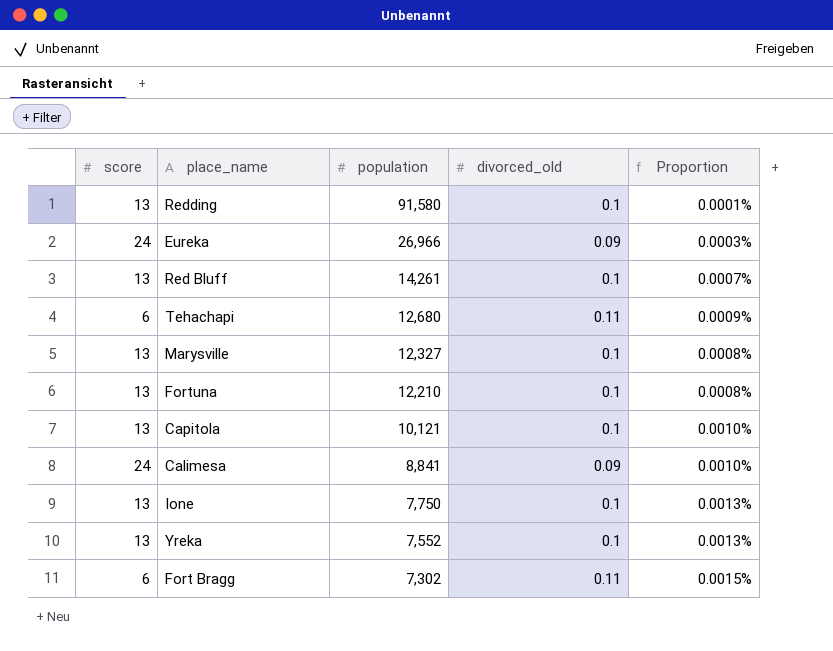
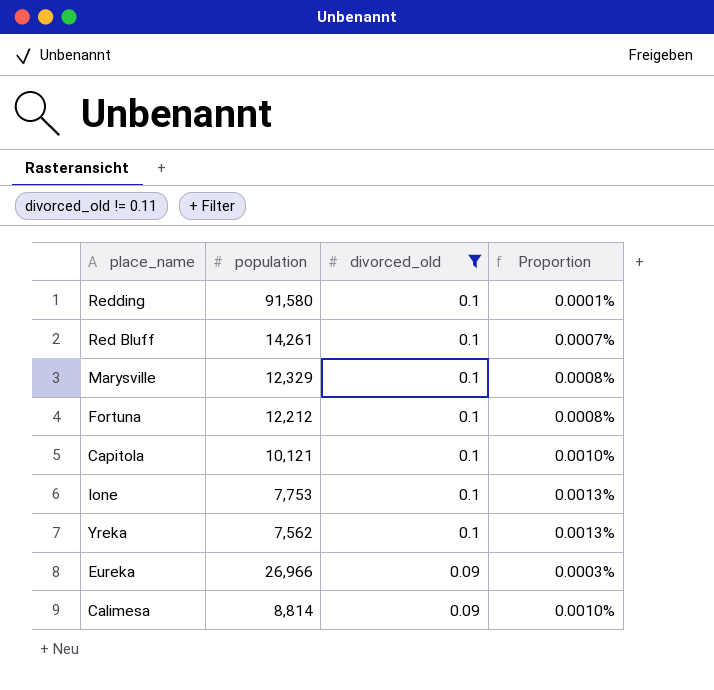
filter: none -> divorced_old != 0.11
row order: population descending -> divorced_old descending
column score | position: 1 -> none
Marysville | population: 12,327 -> 12,329
Fortuna | population: 12,210 -> 12,212
Ione | population: 7,750 -> 7,753
Yreka | population: 7,552 -> 7,562
Calimesa | population: 8,841 -> 8,814

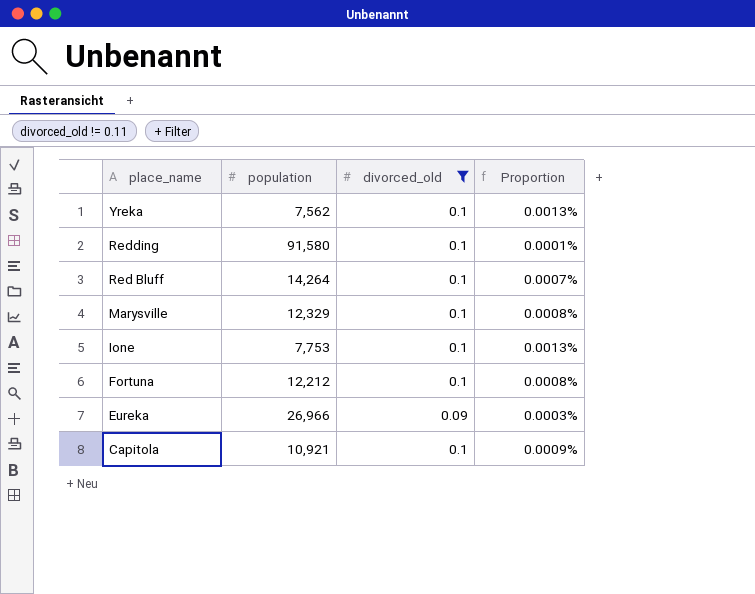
row order: divorced_old descending -> place_name descending
row Calimesa: 8,814 | 0.09 | 0.0010% -> none
Red Bluff | population: 14,261 -> 14,264
Capitola | population: 10,121 -> 10,921
Capitola | Proportion: 0.0010% -> 0.0009%

